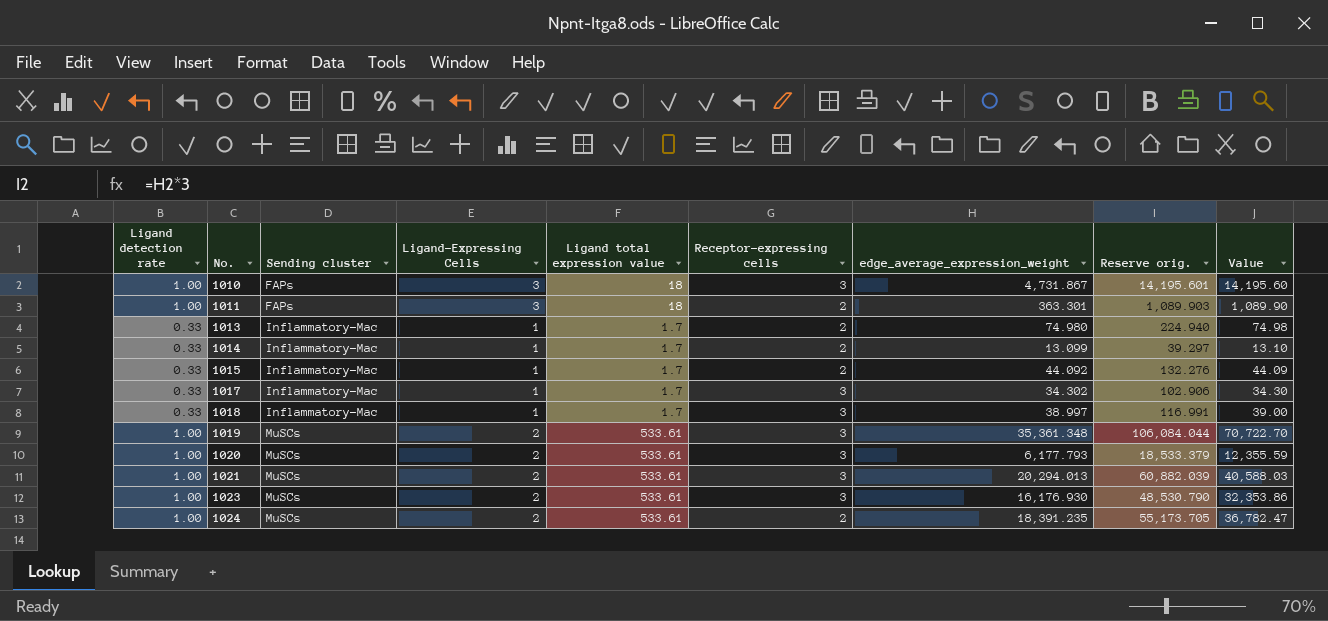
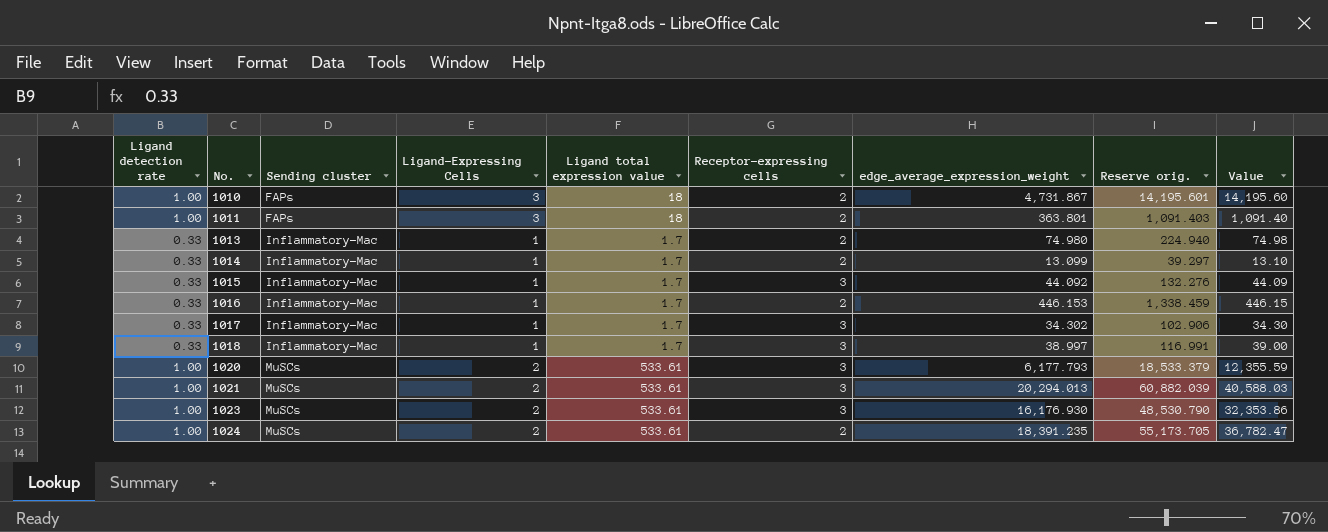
row 1019: 1.00 | MuSCs | 2 | 533.61 | 3 | 35,361.348 | 106,084.044 | 70,722.70 -> none
1010 | Receptor-expressing cells: 3 -> 2
1011 | edge_average_expression_weight: 363.301 -> 363.801
1011 | Reserve orig.: 1,089.903 -> 1,091.403
1011 | Value: 1,089.90 -> 1,091.40
1015 | Receptor-expressing cells: 2 -> 3
row 1016: none -> 0.33 | Inflammatory-Mac | 1 | 1.7 | 2 | 446.153 | 1,338.459 | 446.15

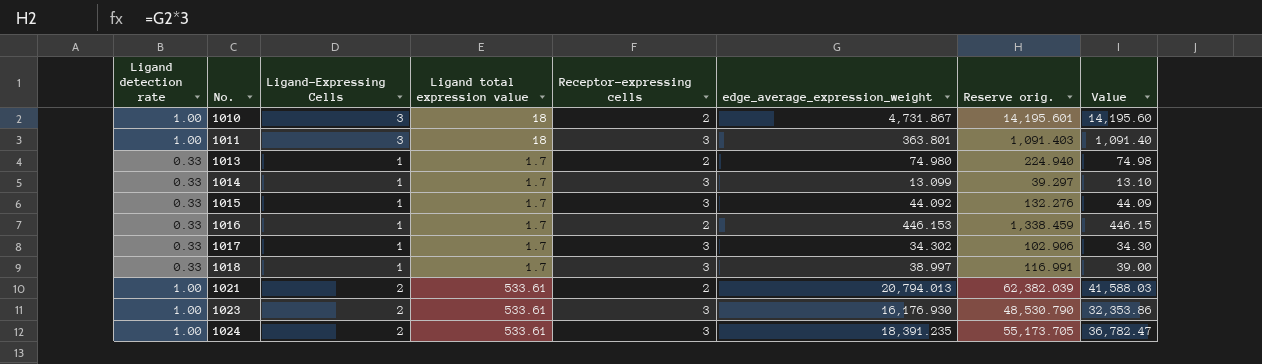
column Sending cluster | position: 3 -> none
row 1020: 1.00 | MuSCs | 2 | 533.61 | 3 | 6,177.793 | 18,533.379 | 12,355.59 -> none
1011 | Receptor-expressing cells: 2 -> 3
1014 | Receptor-expressing cells: 2 -> 3
1021 | Receptor-expressing cells: 3 -> 2
1021 | edge_average_expression_weight: 20,294.013 -> 20,794.013
1021 | Reserve orig.: 60,882.039 -> 62,382.039
1021 | Value: 40,588.03 -> 41,588.03
1024 | Receptor-expressing cells: 2 -> 3

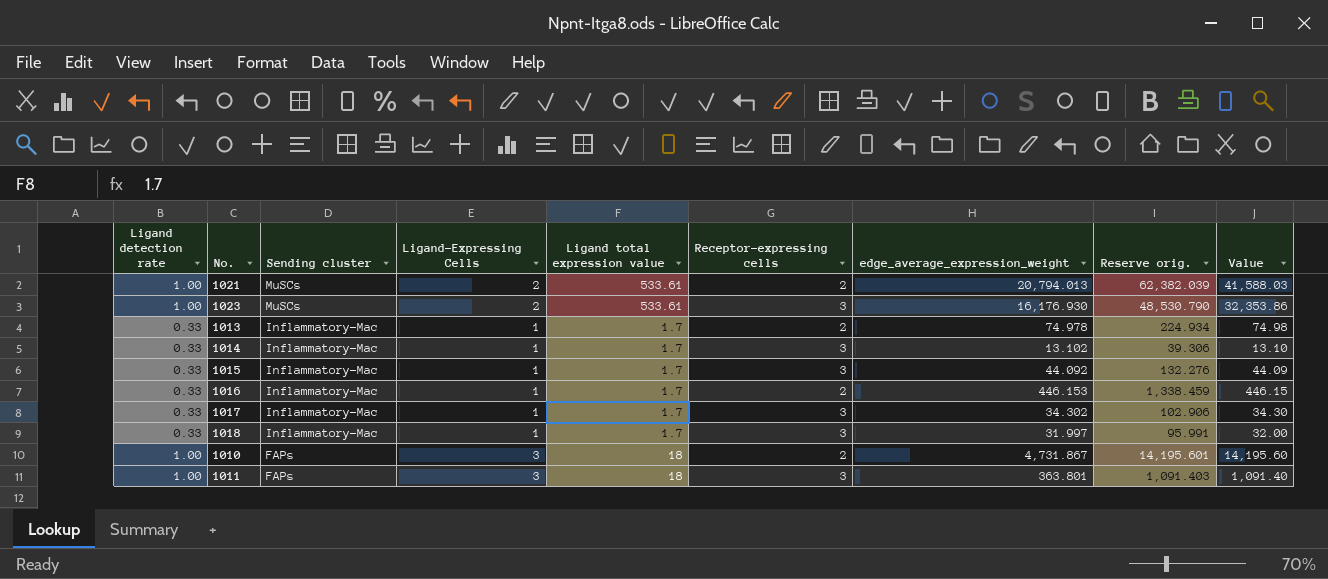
row order: No. ascending -> Sending cluster descending
column Sending cluster | position: none -> 3
row 1024: 1.00 | 2 | 533.61 | 3 | 18,391.235 | 55,173.705 | 36,782.47 -> none
1013 | edge_average_expression_weight: 74.980 -> 74.978
1013 | Reserve orig.: 224.940 -> 224.934
1014 | edge_average_expression_weight: 13.099 -> 13.102
1014 | Reserve orig.: 39.297 -> 39.306
1018 | edge_average_expression_weight: 38.997 -> 31.997
1018 | Reserve orig.: 116.991 -> 95.991
1018 | Value: 39.00 -> 32.00

